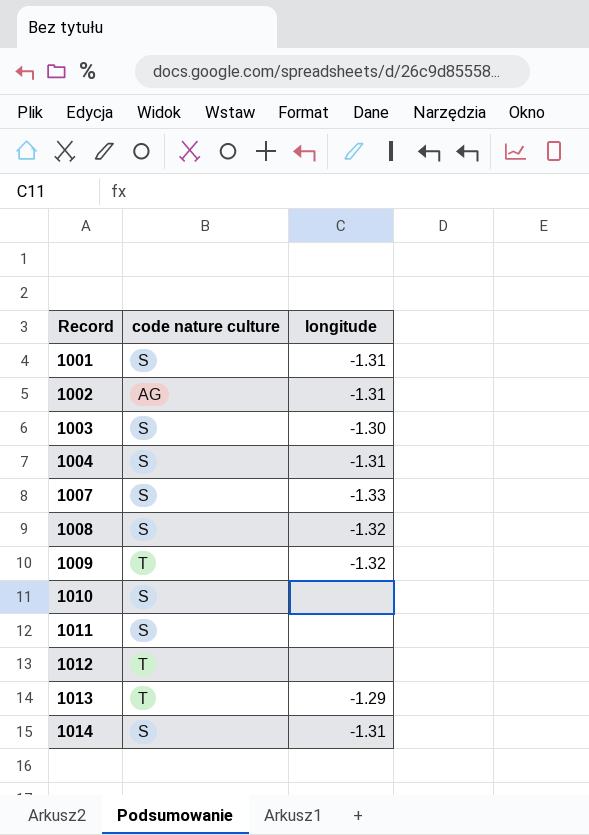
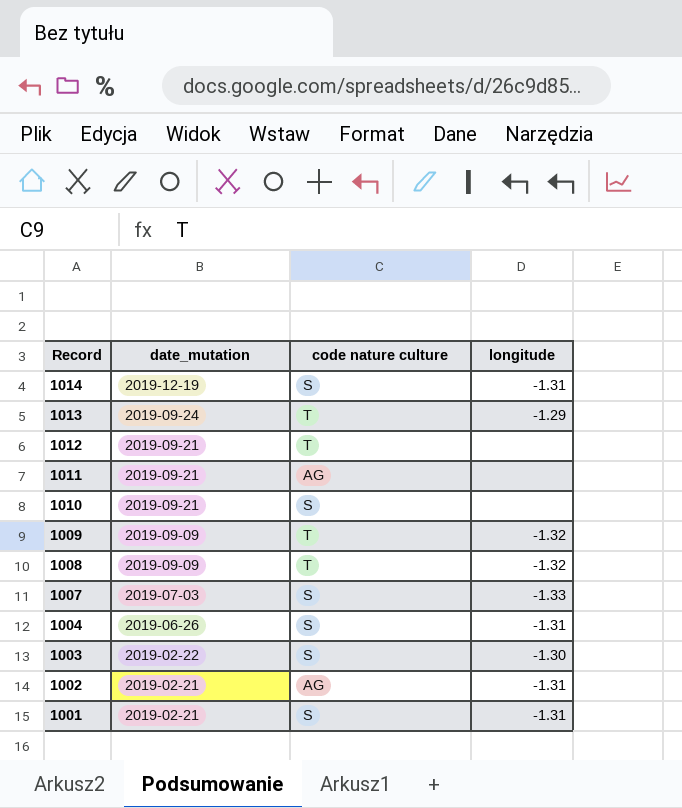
row order: Record ascending -> Record descending
column date_mutation | position: none -> 2
1011 | code nature culture: S -> AG
1008 | code nature culture: S -> T

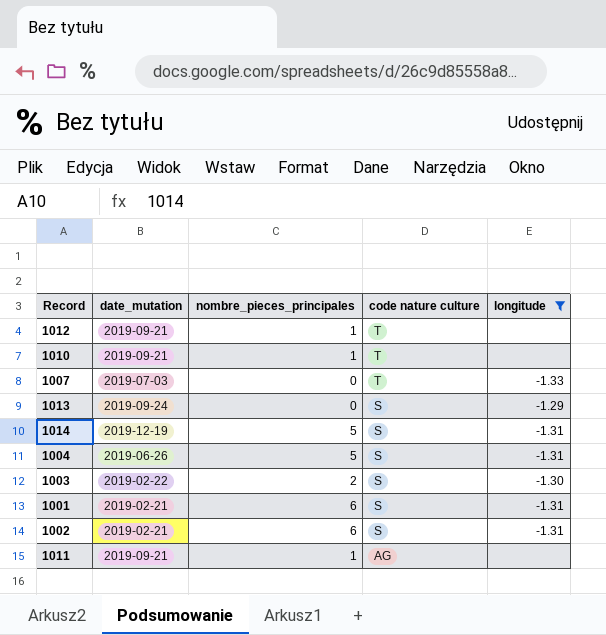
filter: none -> longitude != -1.32
row order: Record descending -> code nature culture descending
column nombre_pieces_principales | position: none -> 3
1010 | code nature culture: S -> T
1007 | code nature culture: S -> T
1013 | code nature culture: T -> S
1002 | code nature culture: AG -> S

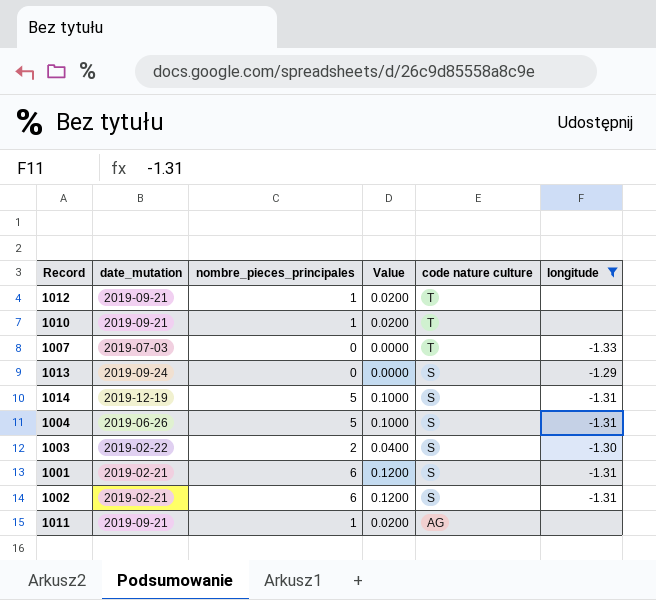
column Value | formula: none -> [nombre_pieces_principales] * 0.02

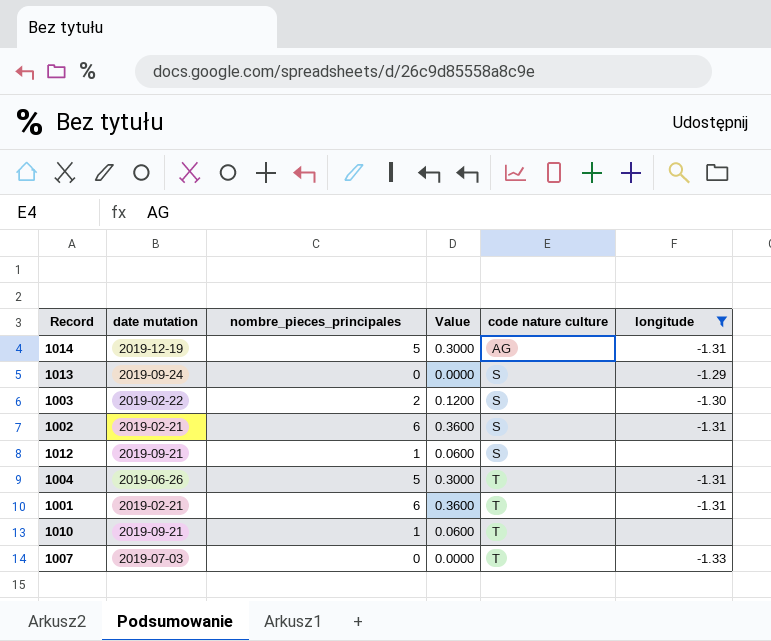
row order: code nature culture descending -> code nature culture ascending
column name: date_mutation -> date mutation
column Value | formula: [nombre_pieces_principales] * 0.02 -> [nombre_pieces_principales] * 0.06
row 1011: 2019-09-21 | 1 | 0.0200 | AG | none -> none
1014 | code nature culture: S -> AG
1012 | code nature culture: T -> S
1004 | code nature culture: S -> T
1001 | code nature culture: S -> T

